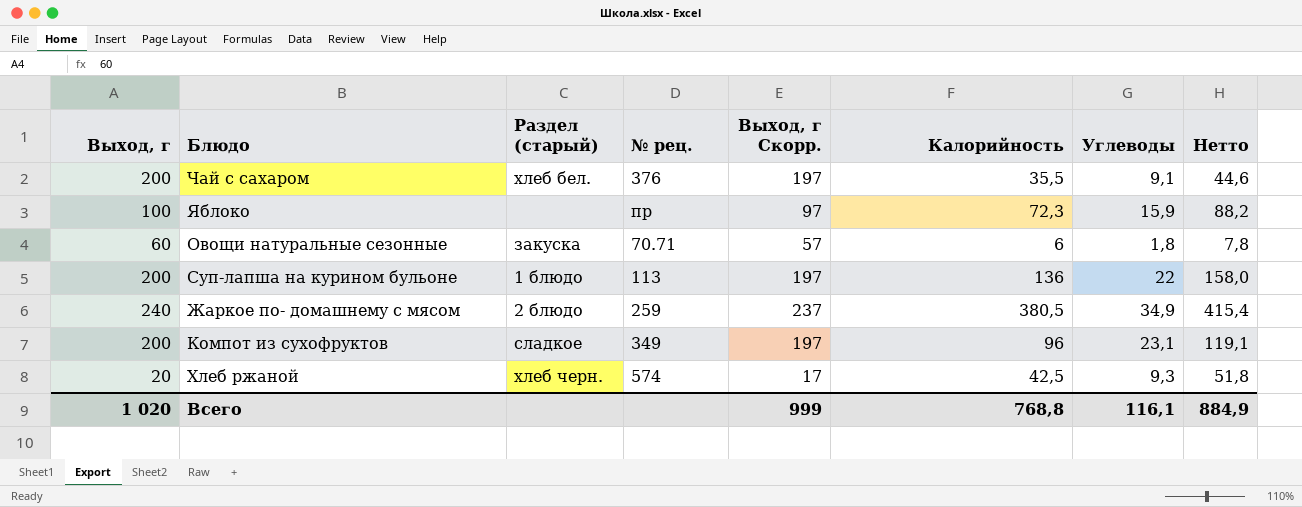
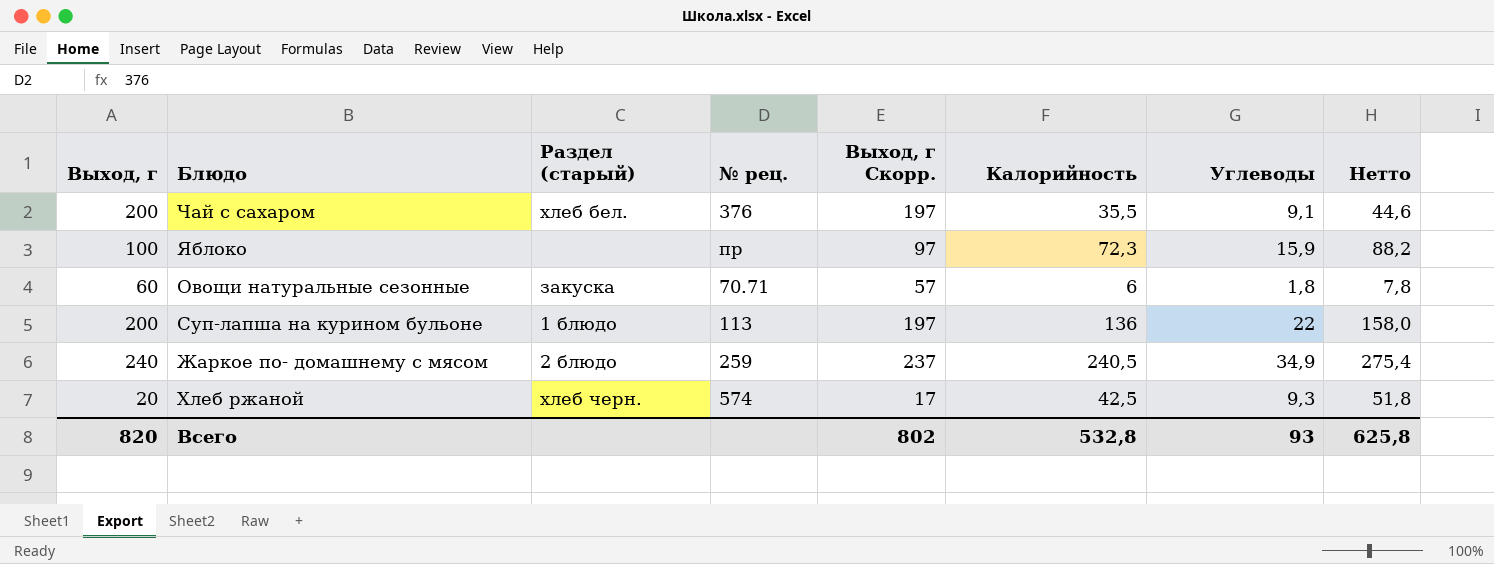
row Компот из сухофруктов: 200 | сладкое | 349 | 197 | 96 | 23,1 | 119,1 -> none
Жаркое по- домашнему с мясом | Калорийность: 380,5 -> 240,5
Жаркое по- домашнему с мясом | Нетто: 415,4 -> 275,4
Всего | Выход, г: 1 020 -> 820
Всего | Выход, г Скорр.: 999 -> 802
Всего | Калорийность: 768,8 -> 532,8
Всего | Углеводы: 116,1 -> 93
Всего | Нетто: 884,9 -> 625,8

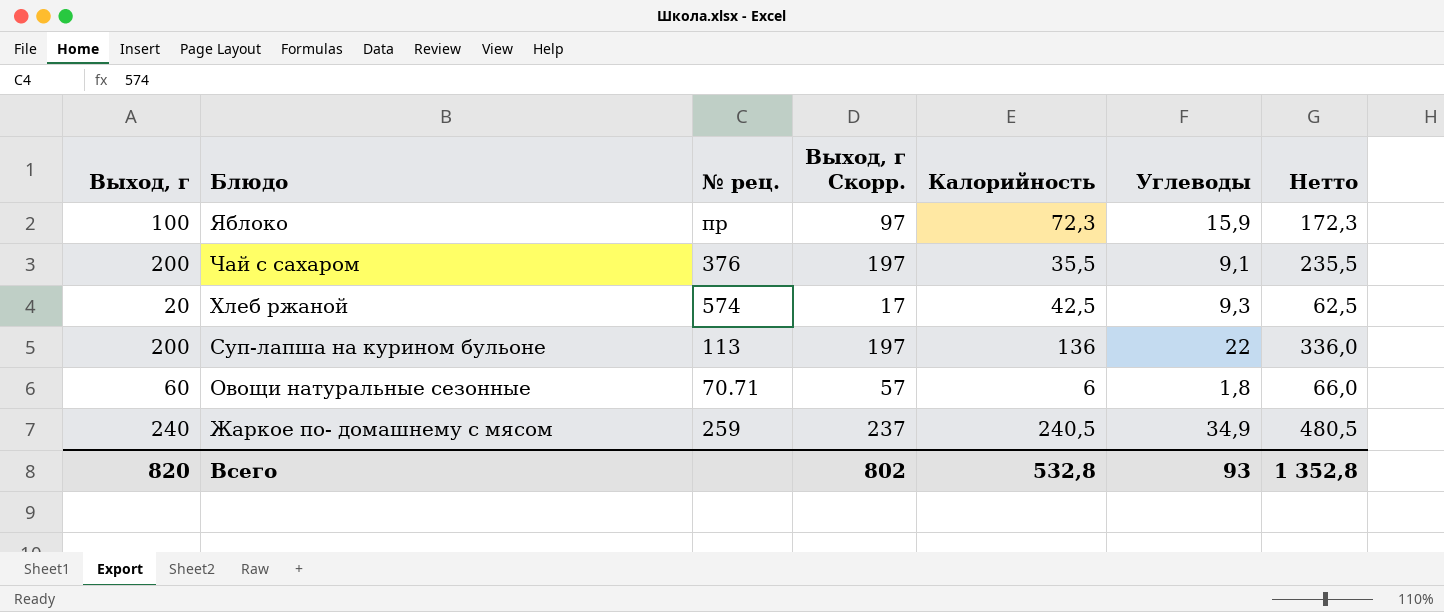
row order: none -> Блюдо descending
column Раздел (старый) | position: 3 -> none
column Нетто | formula: [Калорийность] + [Углеводы] -> [Выход, г] + [Калорийность]
Всего | Нетто: 625,8 -> 1 352,8

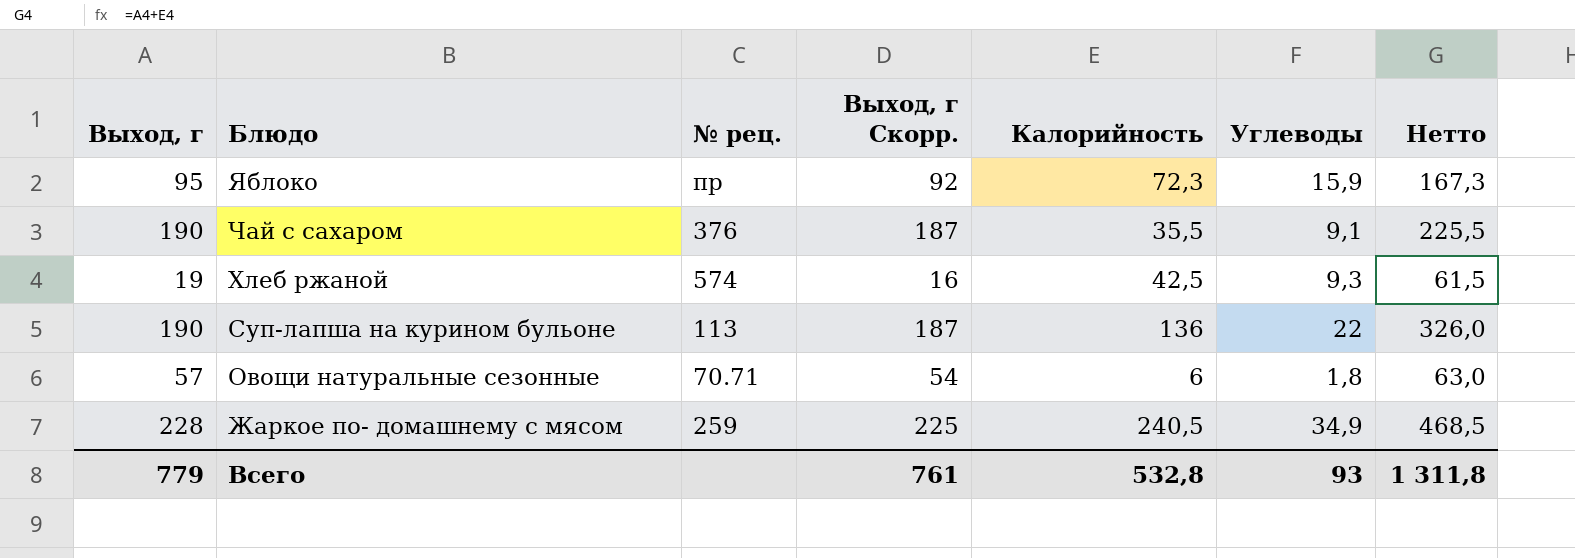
Яблоко | Выход, г: 100 -> 95
Яблоко | Выход, г Скорр.: 97 -> 92
Яблоко | Нетто: 172,3 -> 167,3
Чай с сахаром | Выход, г: 200 -> 190
Чай с сахаром | Выход, г Скорр.: 197 -> 187
Чай с сахаром | Нетто: 235,5 -> 225,5
Хлеб ржаной | Выход, г: 20 -> 19
Хлеб ржаной | Выход, г Скорр.: 17 -> 16
Хлеб ржаной | Нетто: 62,5 -> 61,5
Суп-лапша на курином бульоне | Выход, г: 200 -> 190
Суп-лапша на курином бульоне | Выход, г Скорр.: 197 -> 187
Суп-лапша на курином бульоне | Нетто: 336,0 -> 326,0
Овощи натуральные сезонные | Выход, г: 60 -> 57
Овощи натуральные сезонные | Выход, г Скорр.: 57 -> 54
Овощи натуральные сезонные | Нетто: 66,0 -> 63,0
Жаркое по- домашнему с мясом | Выход, г: 240 -> 228
Жаркое по- домашнему с мясом | Выход, г Скорр.: 237 -> 225
Жаркое по- домашнему с мясом | Нетто: 480,5 -> 468,5
Всего | Выход, г: 820 -> 779
Всего | Выход, г Скорр.: 802 -> 761
Всего | Нетто: 1 352,8 -> 1 311,8

